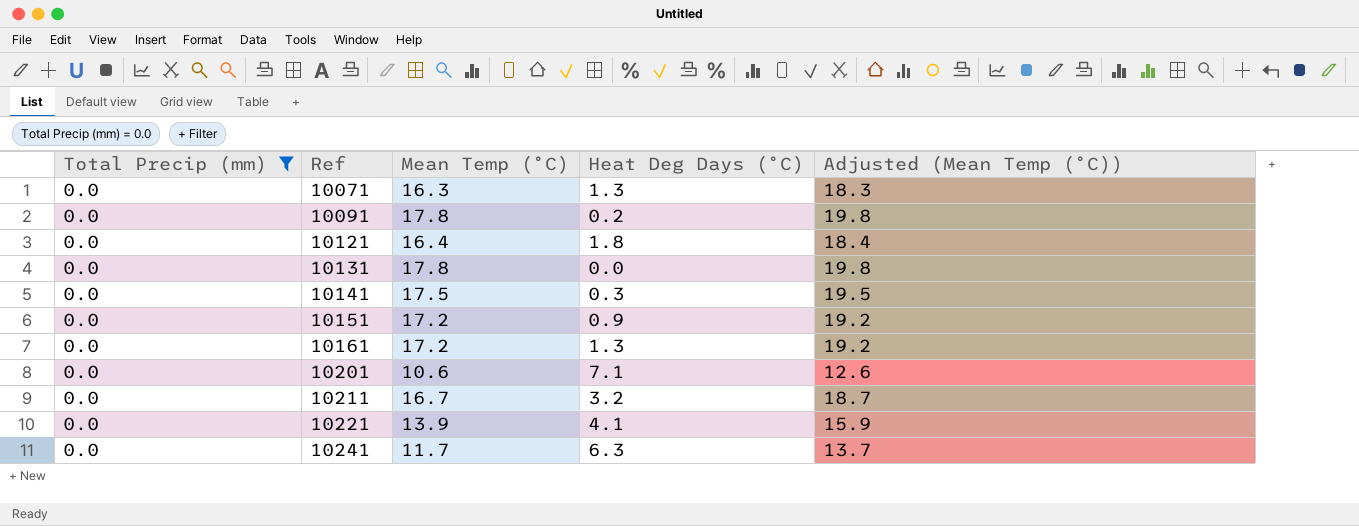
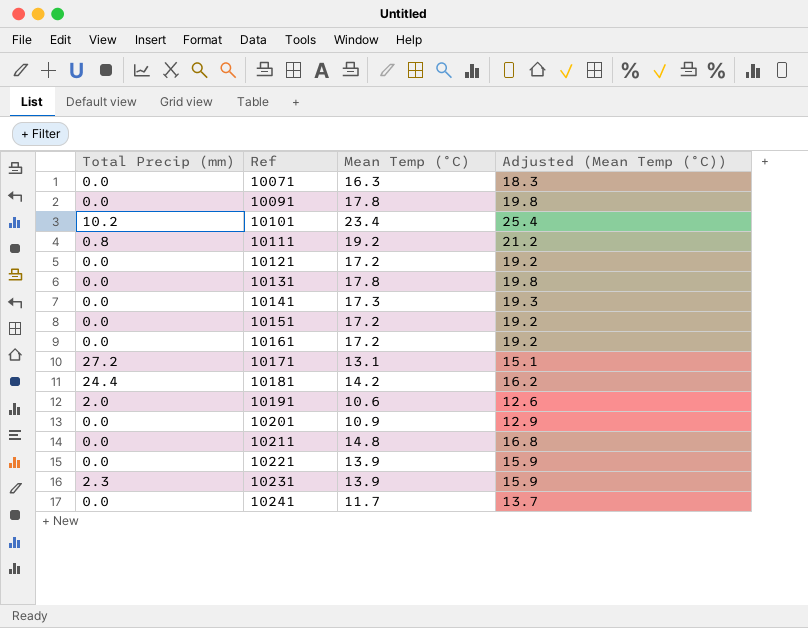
filter: Total Precip (mm) = 0.0 -> none
column Heat Deg Days (°C) | position: 4 -> none
10121 | Mean Temp (°C): 16.4 -> 17.2
10121 | Adjusted (Mean Temp (°C)): 18.4 -> 19.2
10141 | Mean Temp (°C): 17.5 -> 17.3
10141 | Adjusted (Mean Temp (°C)): 19.5 -> 19.3
10201 | Mean Temp (°C): 10.6 -> 10.9
10201 | Adjusted (Mean Temp (°C)): 12.6 -> 12.9
10211 | Mean Temp (°C): 16.7 -> 14.8
10211 | Adjusted (Mean Temp (°C)): 18.7 -> 16.8

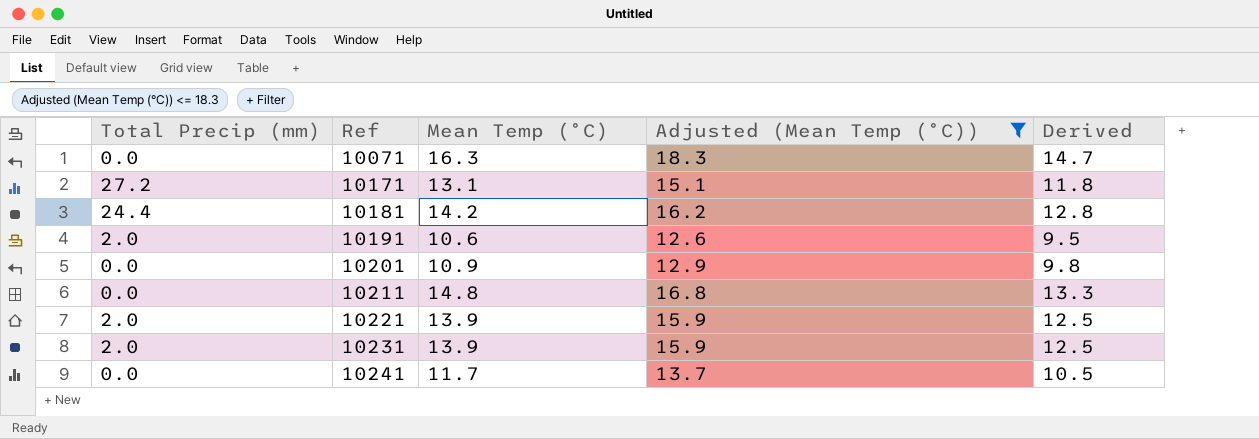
filter: none -> Adjusted (Mean Temp (°C)) <= 18.3
column Derived | formula: none -> [Mean Temp (°C)] * 0.9
10221 | Total Precip (mm): 0.0 -> 2.0
10231 | Total Precip (mm): 2.3 -> 2.0

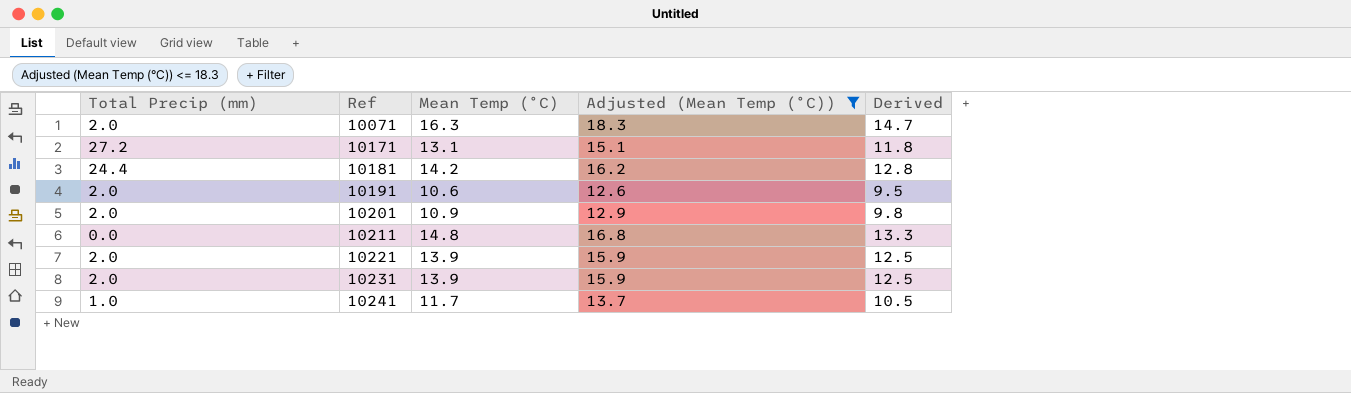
10071 | Total Precip (mm): 0.0 -> 2.0
10201 | Total Precip (mm): 0.0 -> 2.0
10241 | Total Precip (mm): 0.0 -> 1.0

